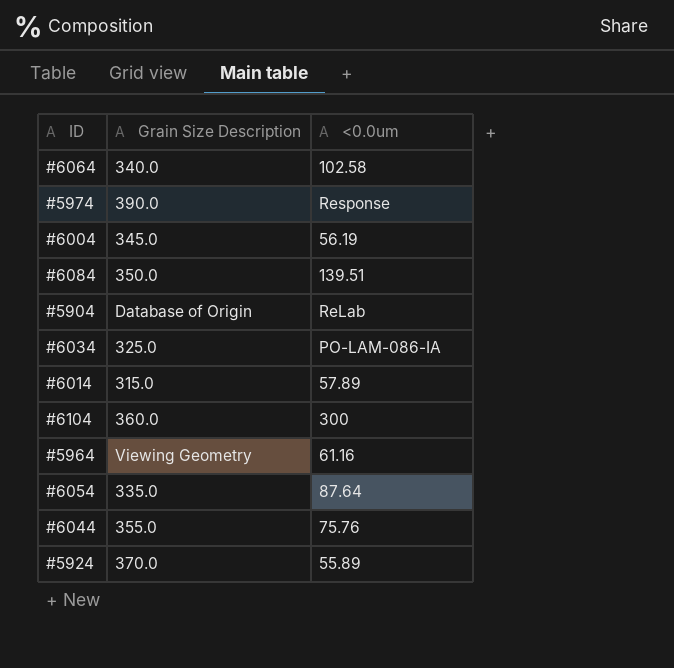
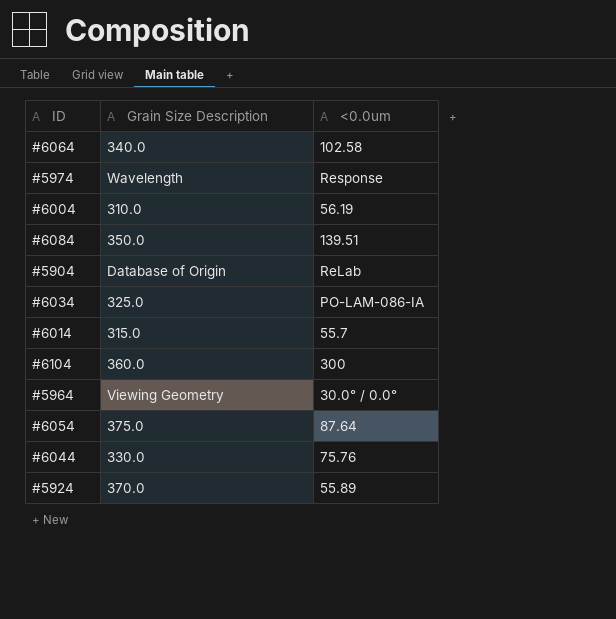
#5974 | Grain Size Description: 390.0 -> Wavelength
#6004 | Grain Size Description: 345.0 -> 310.0
#6014 | <0.0um: 57.89 -> 55.7
#5964 | <0.0um: 61.16 -> 30.0° / 0.0°
#6054 | Grain Size Description: 335.0 -> 375.0
#6044 | Grain Size Description: 355.0 -> 330.0

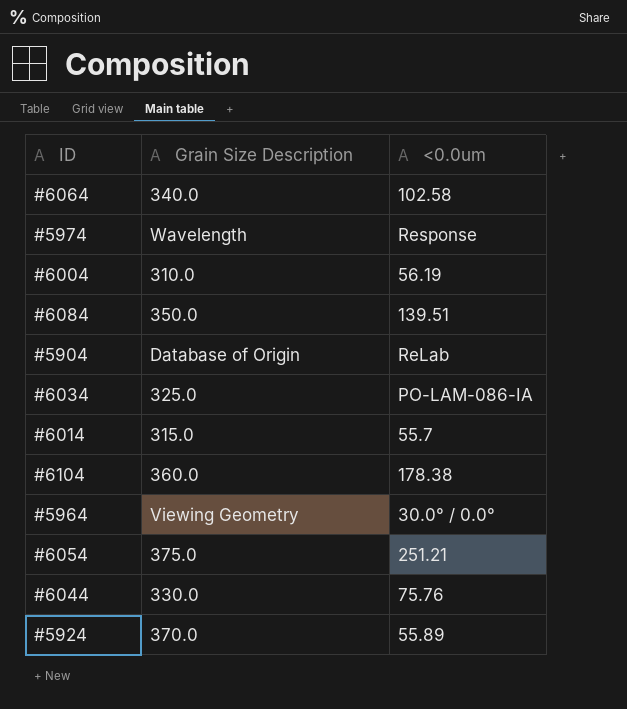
#6104 | <0.0um: 300 -> 178.38
#6054 | <0.0um: 87.64 -> 251.21

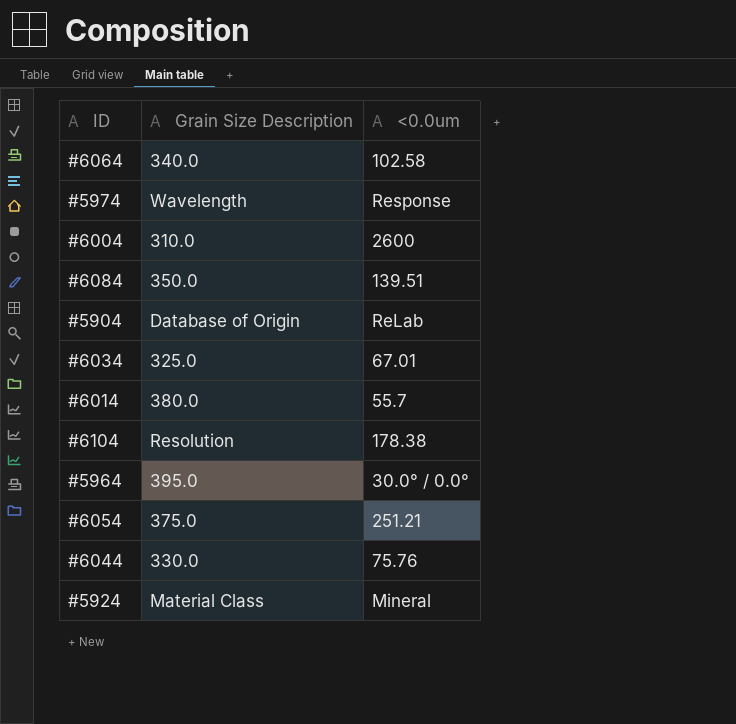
#6004 | <0.0um: 56.19 -> 2600
#6034 | <0.0um: PO-LAM-086-IA -> 67.01
#6014 | Grain Size Description: 315.0 -> 380.0
#6104 | Grain Size Description: 360.0 -> Resolution
#5964 | Grain Size Description: Viewing Geometry -> 395.0
#5924 | Grain Size Description: 370.0 -> Material Class
#5924 | <0.0um: 55.89 -> Mineral

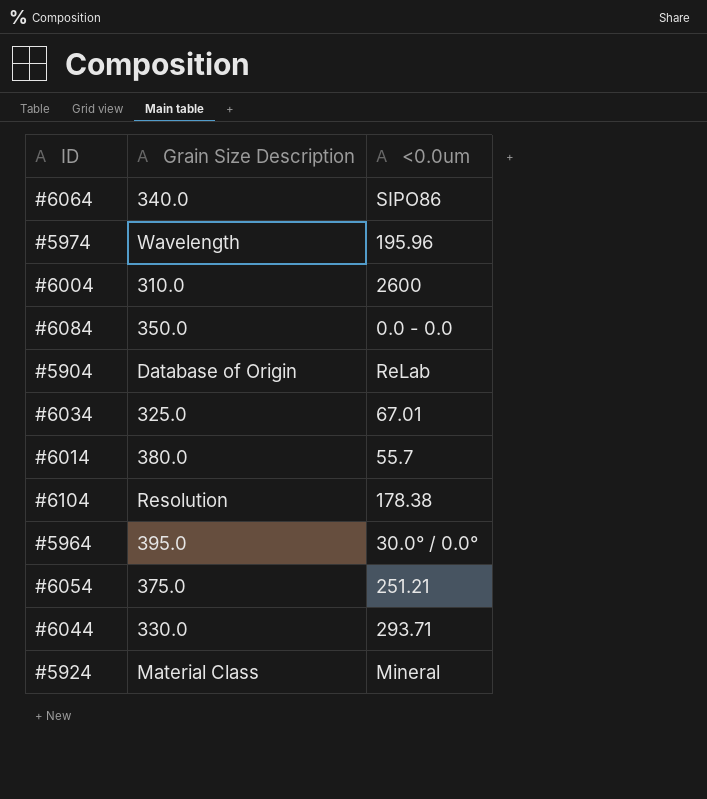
#6064 | <0.0um: 102.58 -> SIPO86
#5974 | <0.0um: Response -> 195.96
#6084 | <0.0um: 139.51 -> 0.0 - 0.0
#6044 | <0.0um: 75.76 -> 293.71

